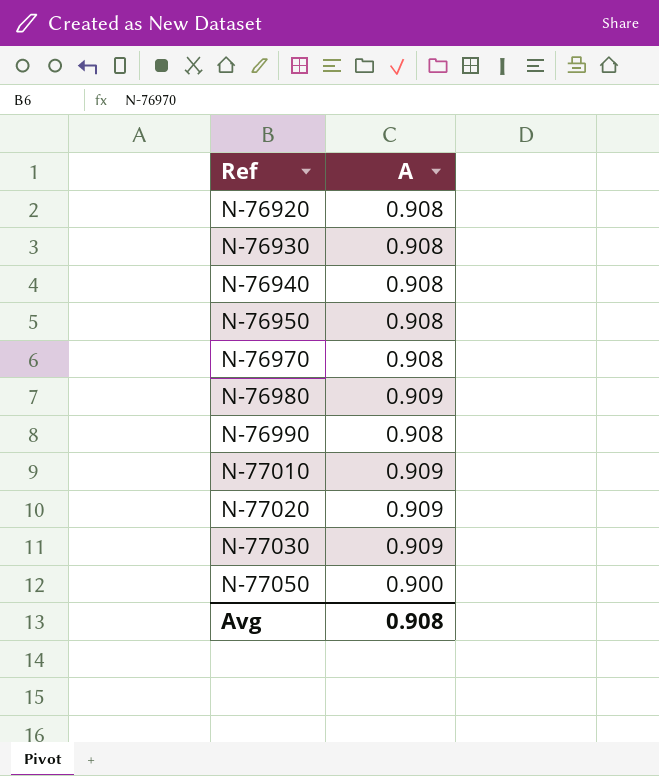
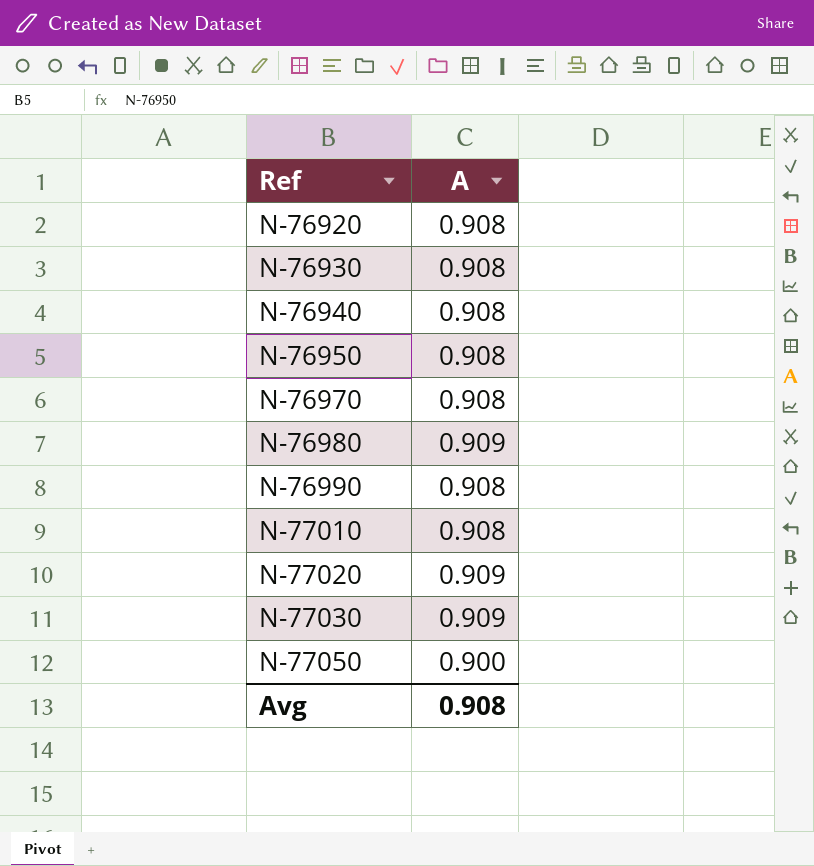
N-77010 | A: 0.909 -> 0.908

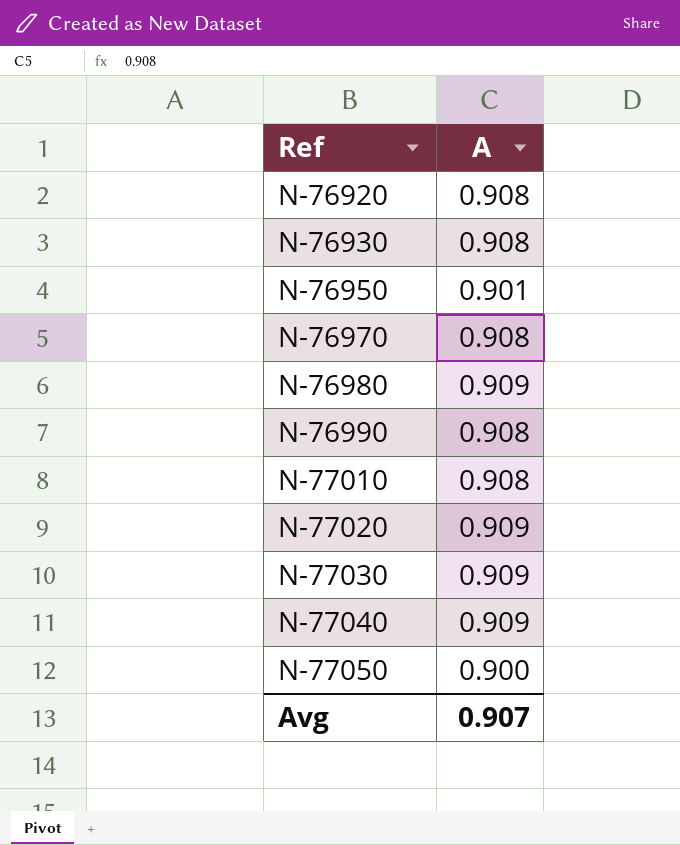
row N-76940: 0.908 -> none
N-76950 | A: 0.908 -> 0.901
row N-77040: none -> 0.909
Avg | A: 0.908 -> 0.907

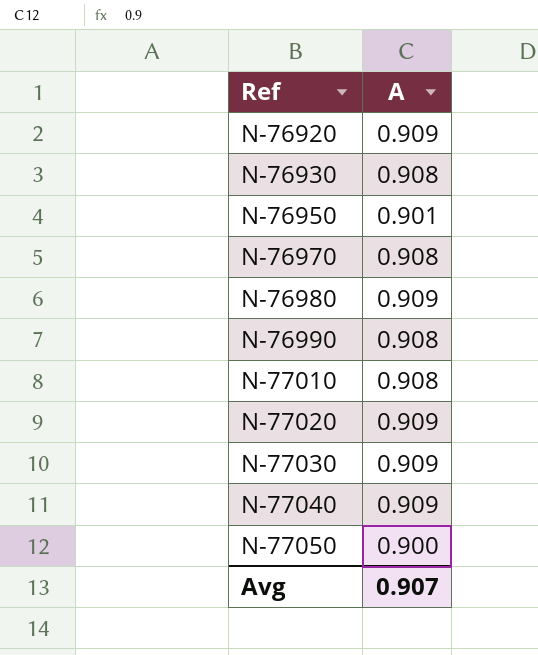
N-76920 | A: 0.908 -> 0.909

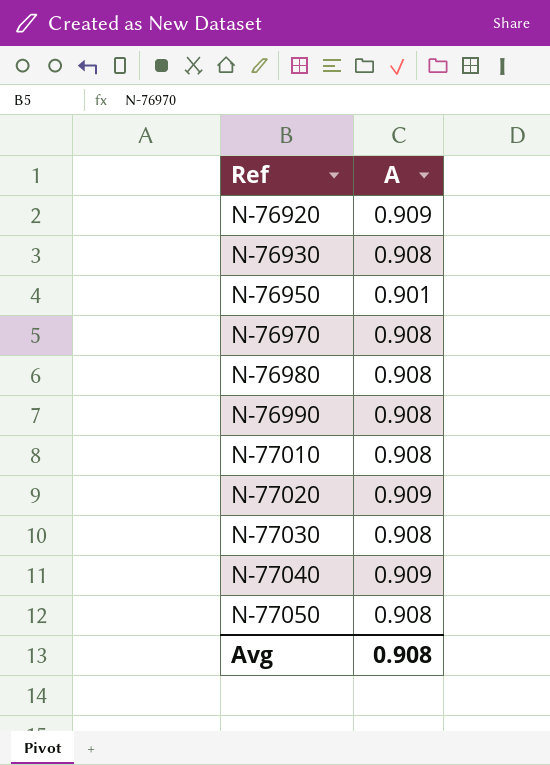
N-76980 | A: 0.909 -> 0.908
N-77030 | A: 0.909 -> 0.908
N-77050 | A: 0.900 -> 0.908
Avg | A: 0.907 -> 0.908

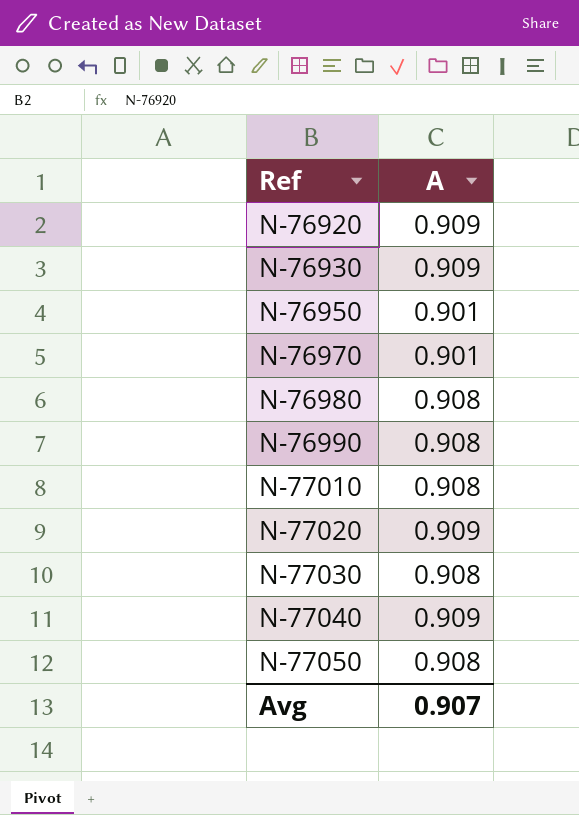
N-76930 | A: 0.908 -> 0.909
N-76970 | A: 0.908 -> 0.901
Avg | A: 0.908 -> 0.907

